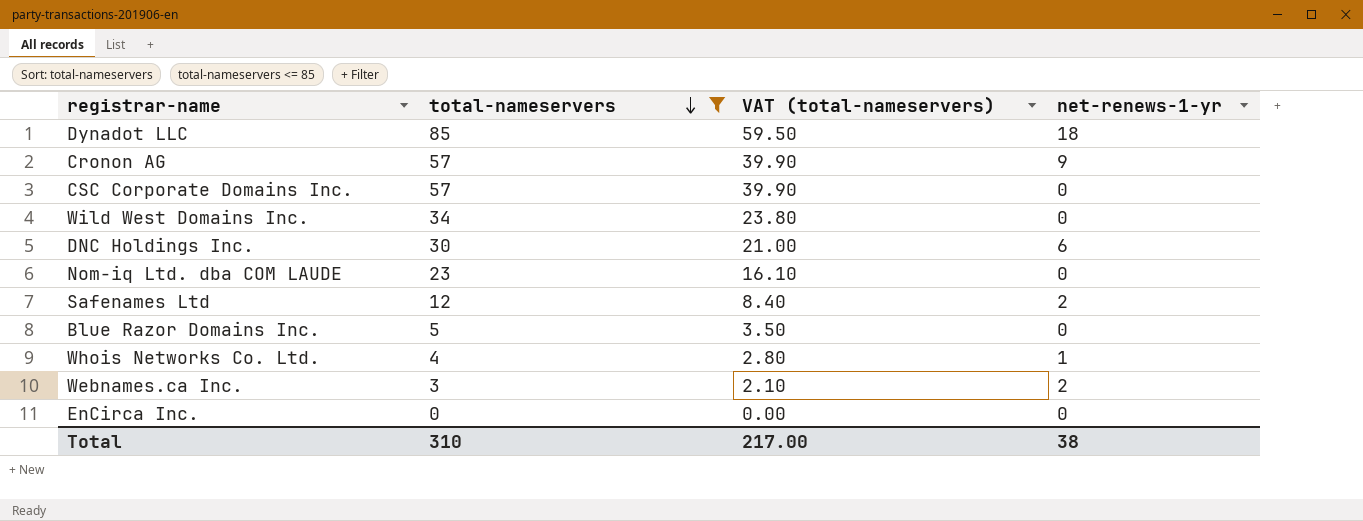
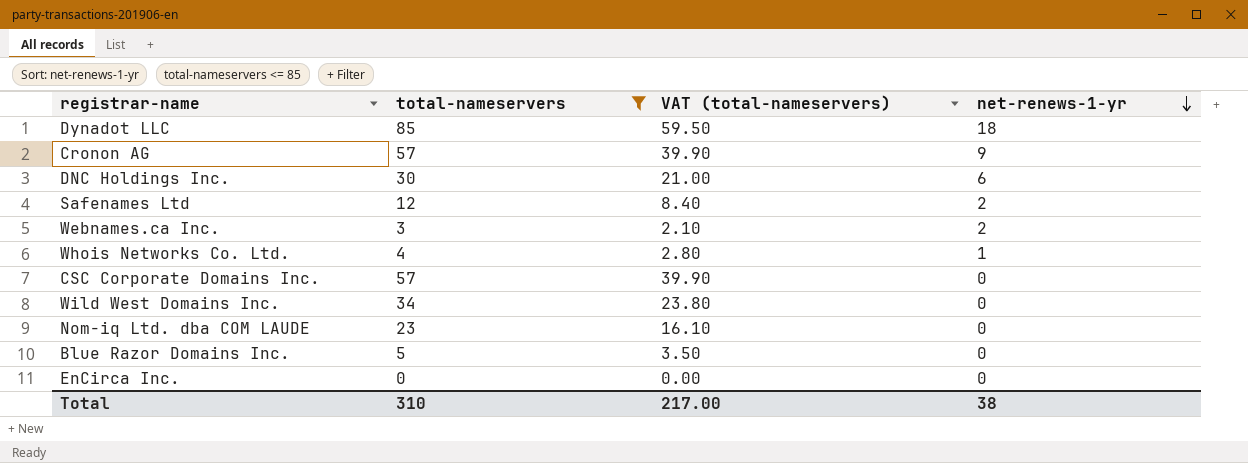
row order: total-nameservers descending -> net-renews-1-yr descending

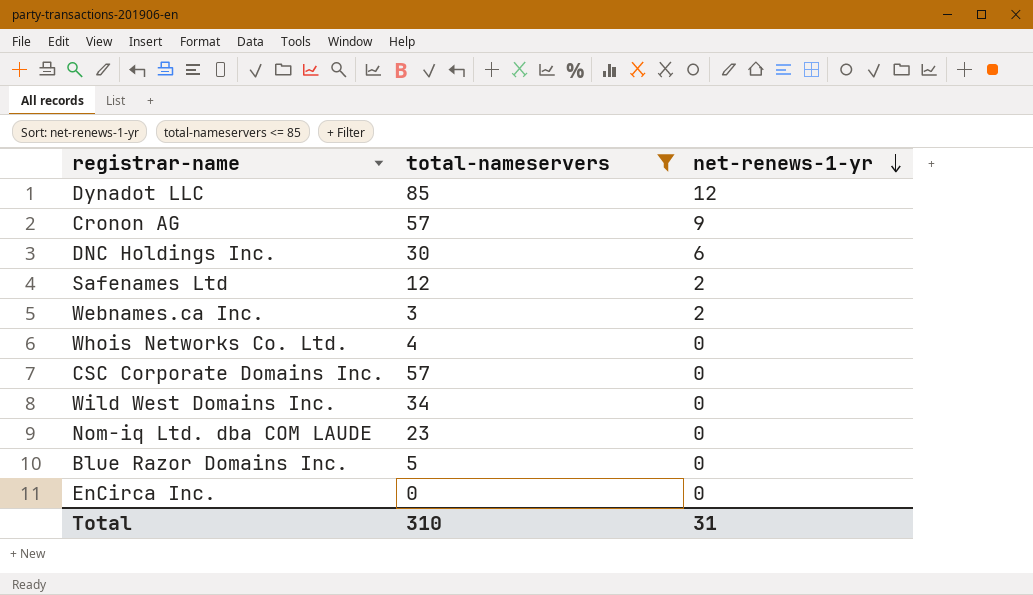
column VAT (total-nameservers) | formula: [total-nameservers] * 0.7 -> none
Dynadot LLC | net-renews-1-yr: 18 -> 12
Whois Networks Co. Ltd. | net-renews-1-yr: 1 -> 0
Total | net-renews-1-yr: 38 -> 31

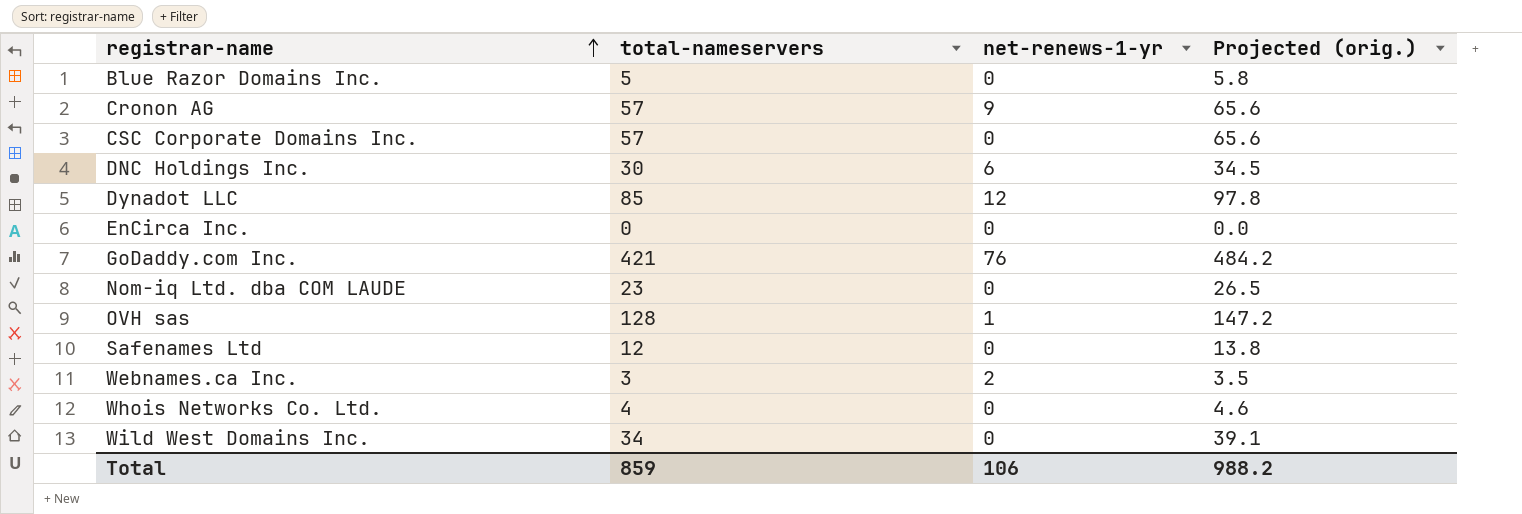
filter: total-nameservers <= 85 -> none
row order: net-renews-1-yr descending -> registrar-name ascending
column Projected (orig.) | formula: none -> [total-nameservers] * 1.15
Safenames Ltd | net-renews-1-yr: 2 -> 0
Total | total-nameservers: 310 -> 859
Total | net-renews-1-yr: 31 -> 106

